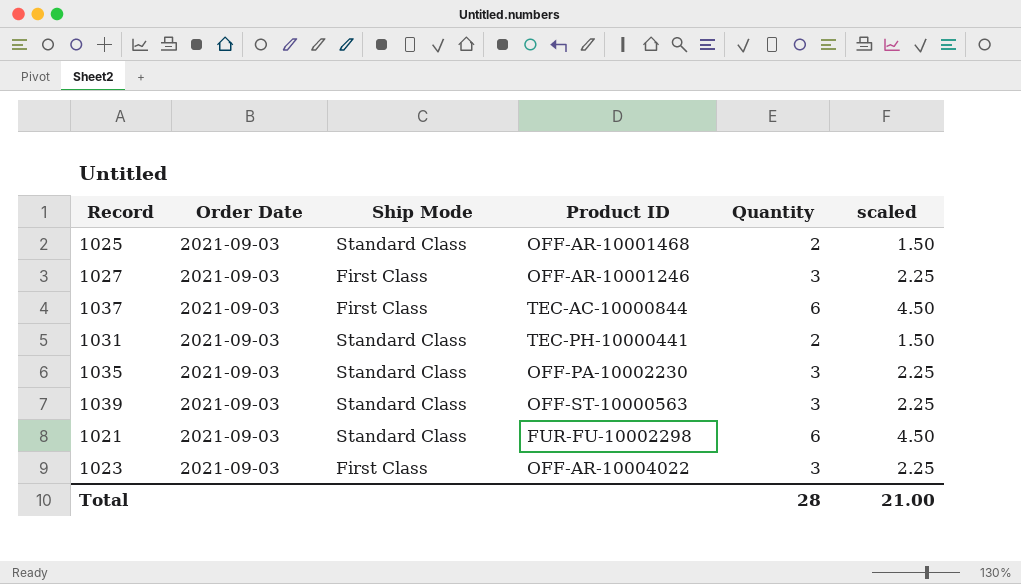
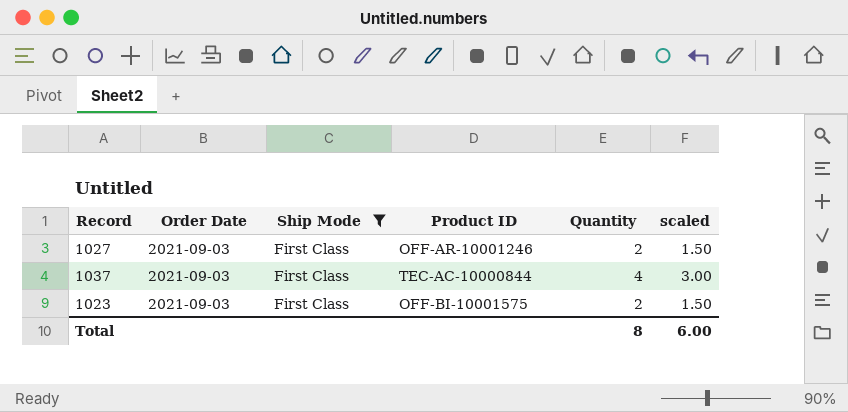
filter: none -> Ship Mode = First Class
1027 | Quantity: 3 -> 2
1027 | scaled: 2.25 -> 1.50
1037 | Quantity: 6 -> 4
1037 | scaled: 4.50 -> 3.00
1023 | Product ID: OFF-AR-10004022 -> OFF-BI-10001575
1023 | Quantity: 3 -> 2
1023 | scaled: 2.25 -> 1.50
Total | Quantity: 28 -> 8
Total | scaled: 21.00 -> 6.00

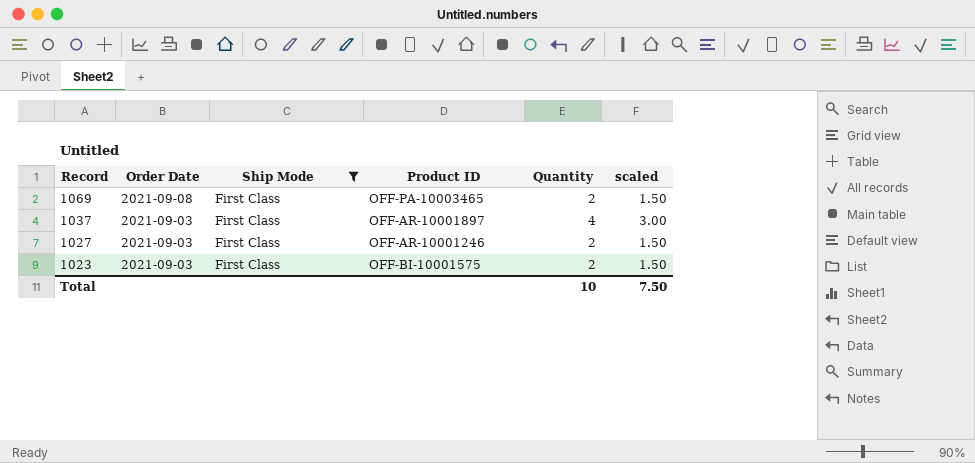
row order: none -> Record descending
row 1069: none -> 2021-09-08 | First Class | OFF-PA-10003465 | 2 | 1.50
1037 | Product ID: TEC-AC-10000844 -> OFF-AR-10001897
Total | Quantity: 8 -> 10
Total | scaled: 6.00 -> 7.50

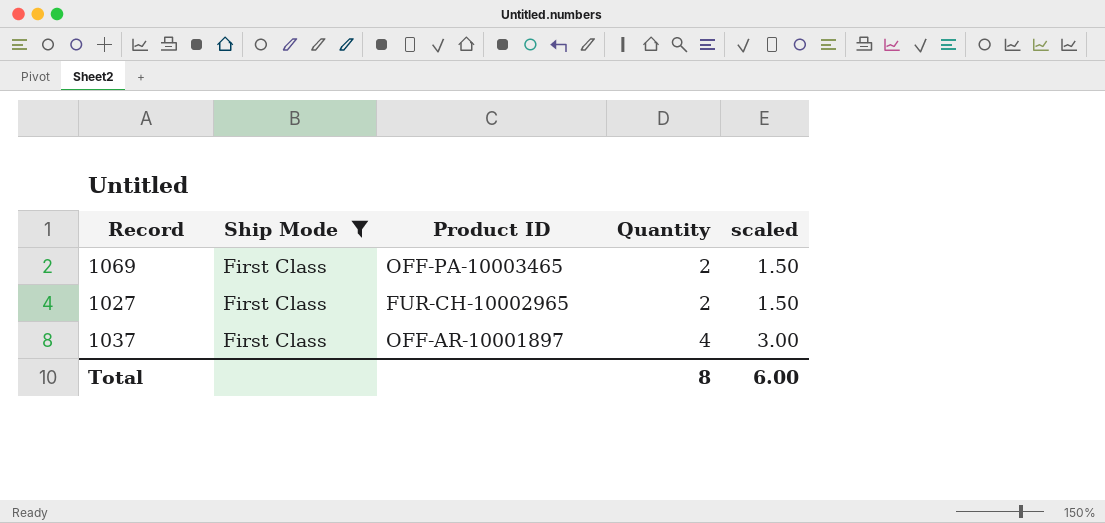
row order: Record descending -> Quantity ascending
column Order Date | position: 2 -> none
row 1023: 2021-09-03 | First Class | OFF-BI-10001575 | 2 | 1.50 -> none
1027 | Product ID: OFF-AR-10001246 -> FUR-CH-10002965
Total | Quantity: 10 -> 8
Total | scaled: 7.50 -> 6.00

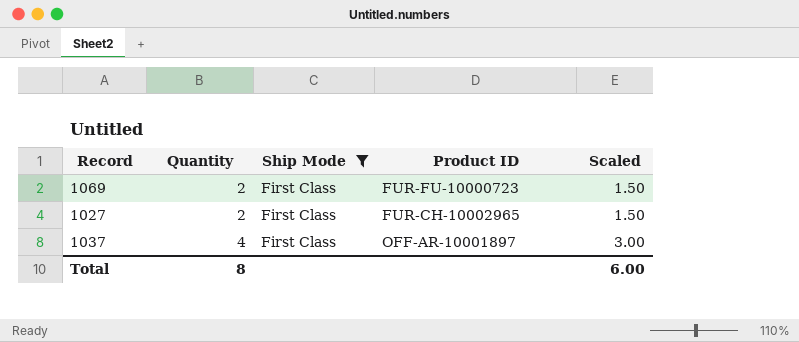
column Quantity | position: 4 -> 2
column name: scaled -> Scaled
1069 | Product ID: OFF-PA-10003465 -> FUR-FU-10000723

